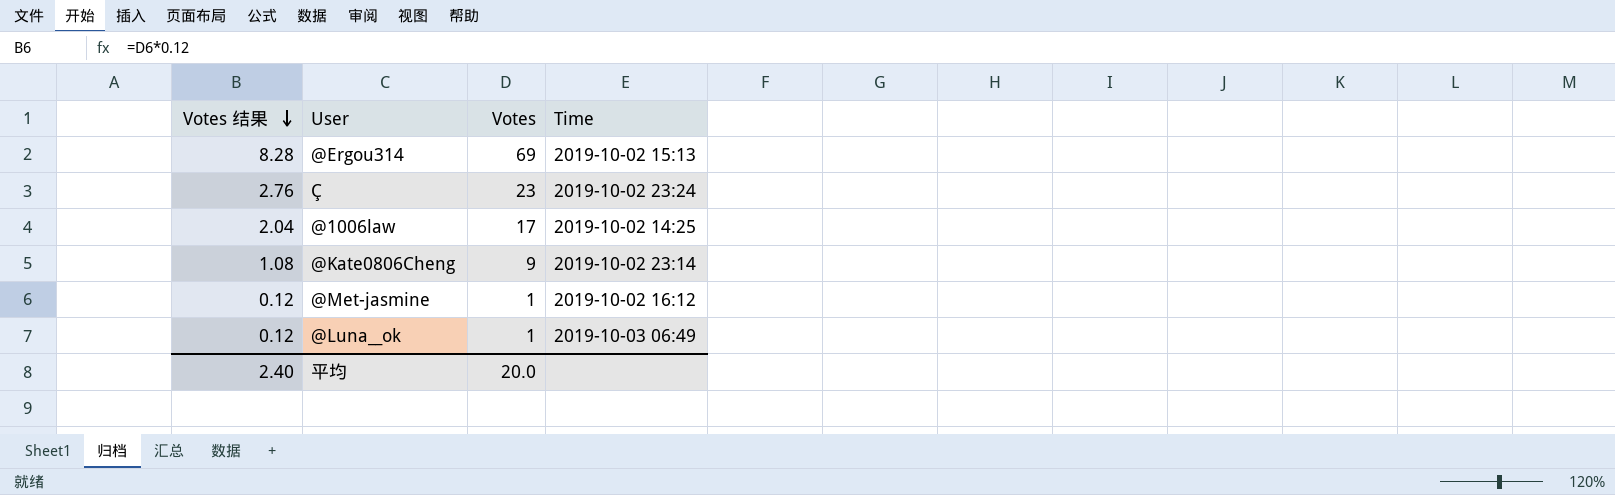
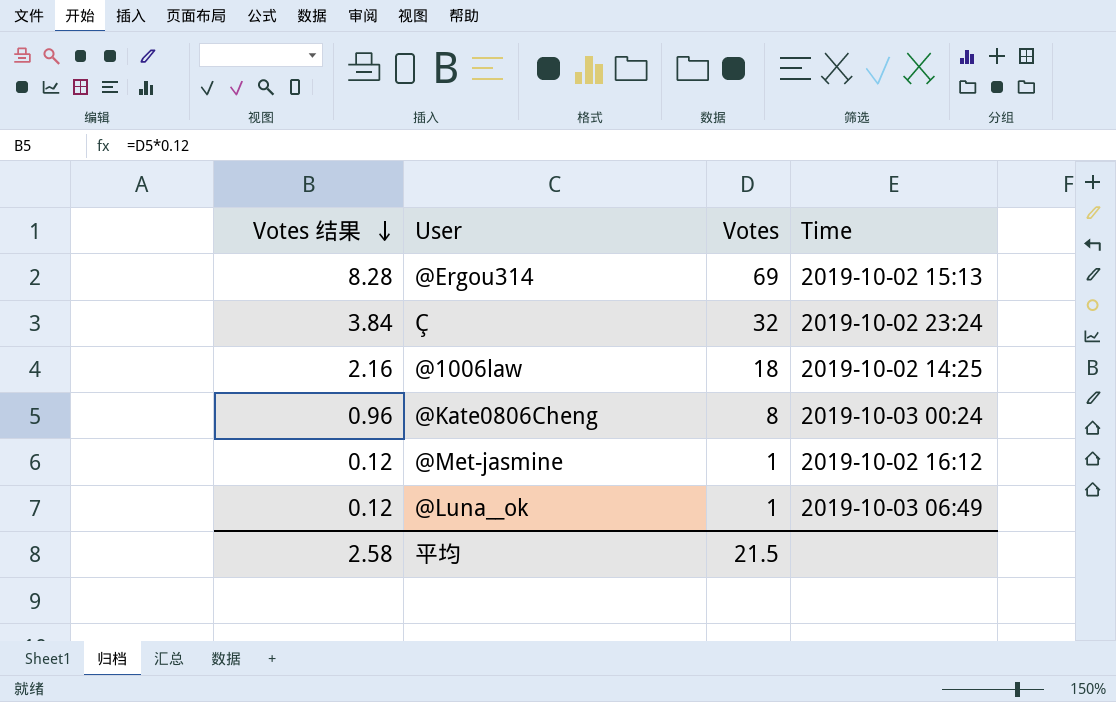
Ç | Votes 结果: 2.76 -> 3.84
Ç | Votes: 23 -> 32
@1006law | Votes 结果: 2.04 -> 2.16
@1006law | Votes: 17 -> 18
@Kate0806Cheng | Votes 结果: 1.08 -> 0.96
@Kate0806Cheng | Votes: 9 -> 8
@Kate0806Cheng | Time: 2019-10-02 23:14 -> 2019-10-03 00:24
平均 | Votes 结果: 2.40 -> 2.58
平均 | Votes: 20.0 -> 21.5

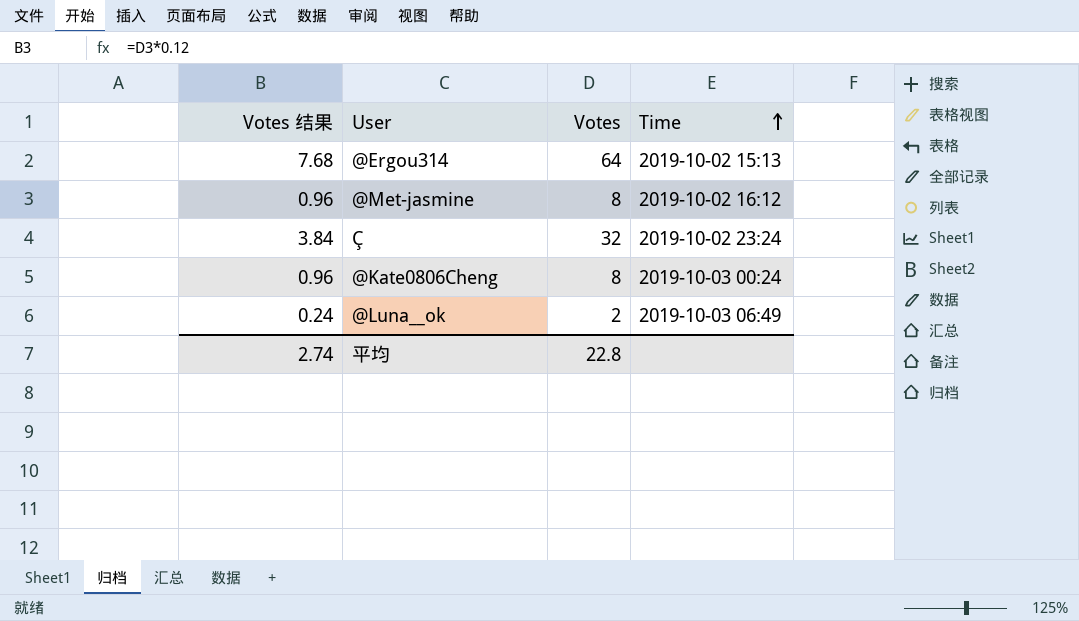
row order: Votes 结果 descending -> Time ascending
row @1006law: 2.16 | 18 | 2019-10-02 14:25 -> none
@Ergou314 | Votes 结果: 8.28 -> 7.68
@Ergou314 | Votes: 69 -> 64
@Met-jasmine | Votes 结果: 0.12 -> 0.96
@Met-jasmine | Votes: 1 -> 8
@Luna__ok | Votes 结果: 0.12 -> 0.24
@Luna__ok | Votes: 1 -> 2
平均 | Votes 结果: 2.58 -> 2.74
平均 | Votes: 21.5 -> 22.8

